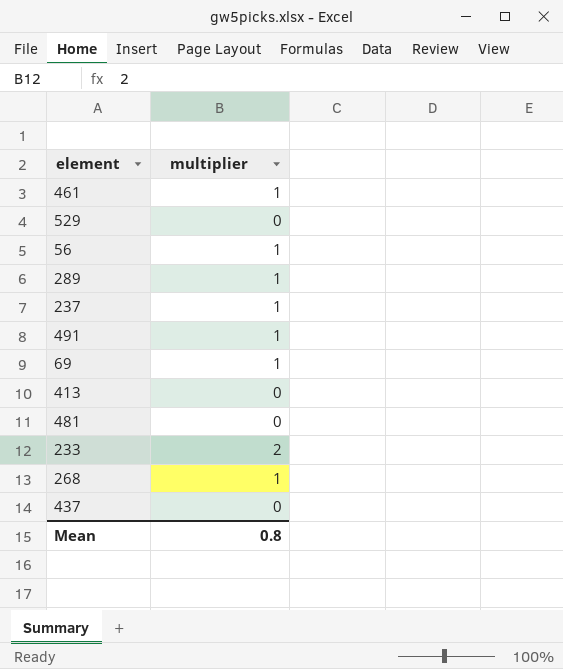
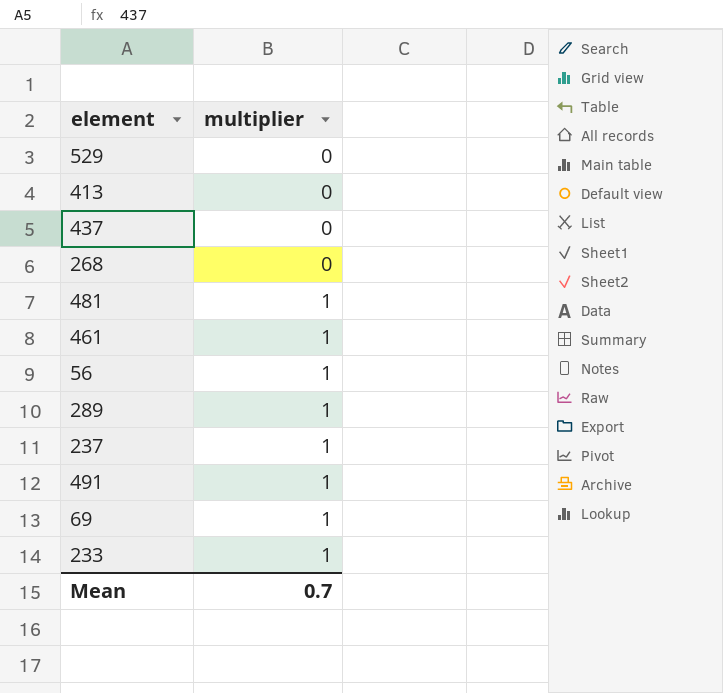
row order: none -> multiplier ascending
268 | multiplier: 1 -> 0
481 | multiplier: 0 -> 1
233 | multiplier: 2 -> 1
Mean | multiplier: 0.8 -> 0.7

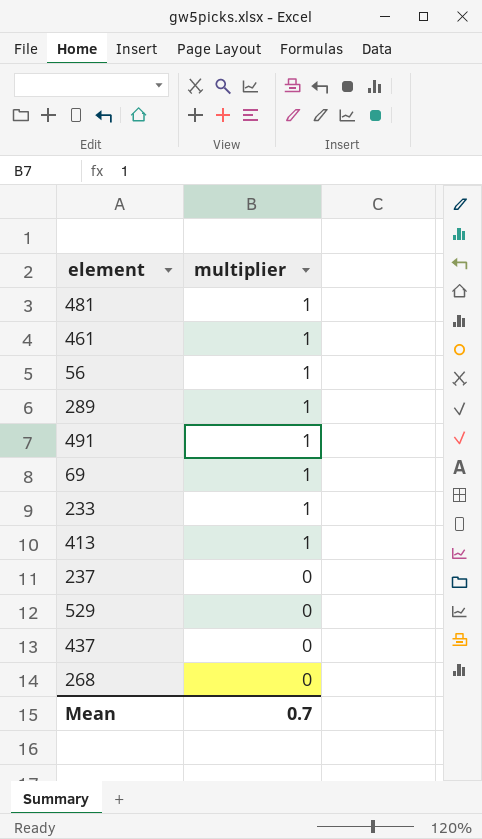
row order: multiplier ascending -> multiplier descending
413 | multiplier: 0 -> 1
237 | multiplier: 1 -> 0

